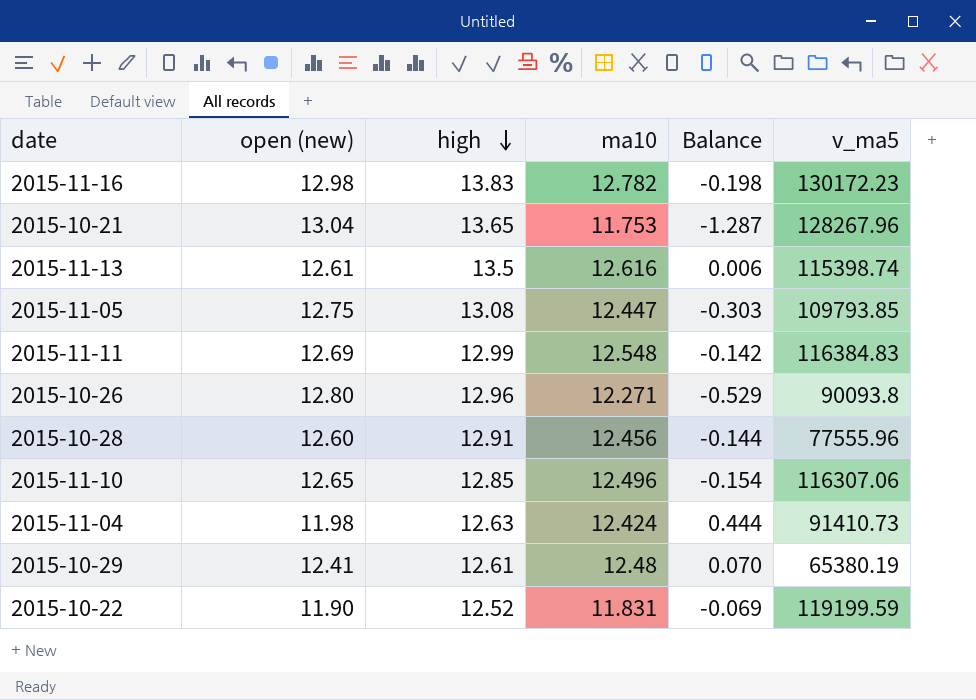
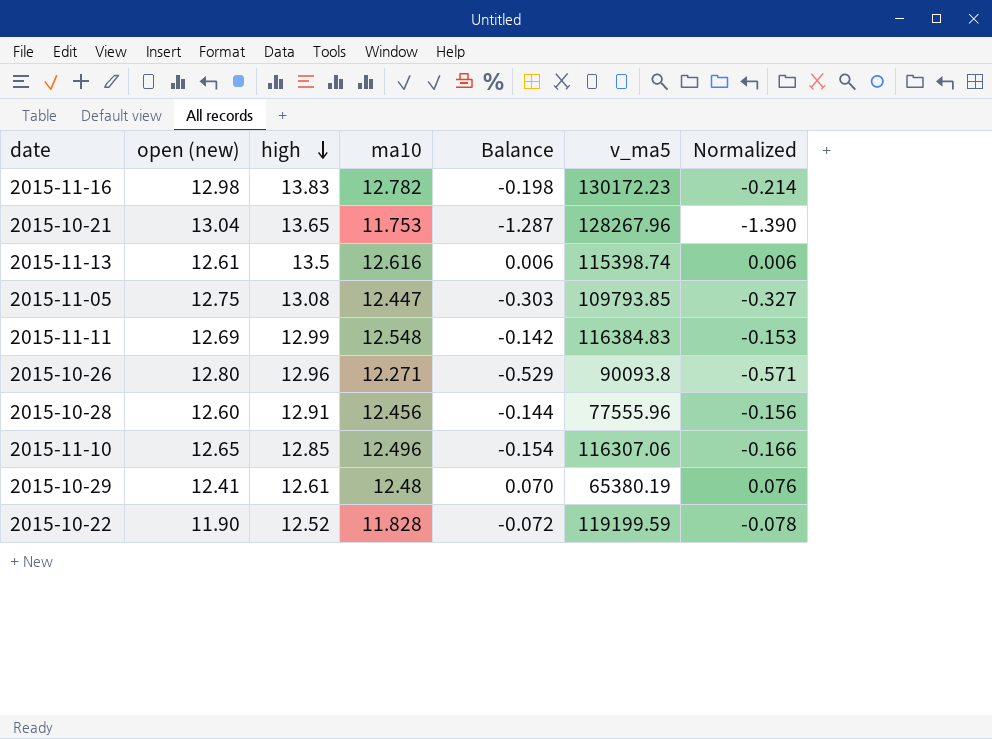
column Normalized | formula: none -> [Balance] * 1.08
row 2015-11-04: 11.98 | 12.63 | 12.424 | 0.444 | 91410.73 -> none
2015-10-22 | ma10: 11.831 -> 11.828
2015-10-22 | Balance: -0.069 -> -0.072

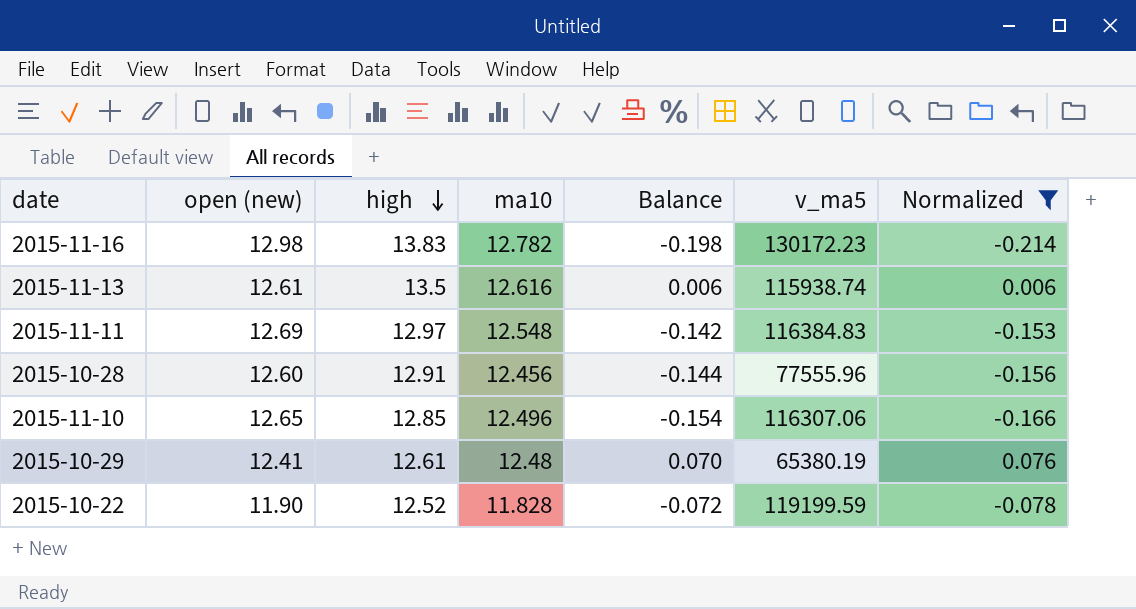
filter: none -> Normalized >= -0.214
2015-11-13 | v_ma5: 115398.74 -> 115938.74
2015-11-11 | high: 12.99 -> 12.97

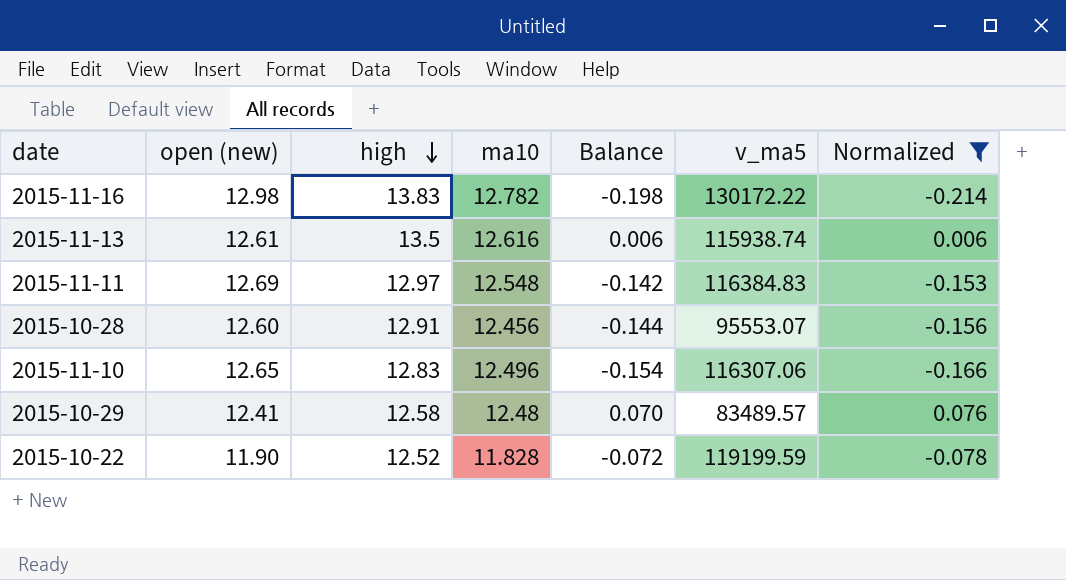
2015-11-16 | v_ma5: 130172.23 -> 130172.22
2015-10-28 | v_ma5: 77555.96 -> 95553.07
2015-11-10 | high: 12.85 -> 12.83
2015-10-29 | high: 12.61 -> 12.58
2015-10-29 | v_ma5: 65380.19 -> 83489.57

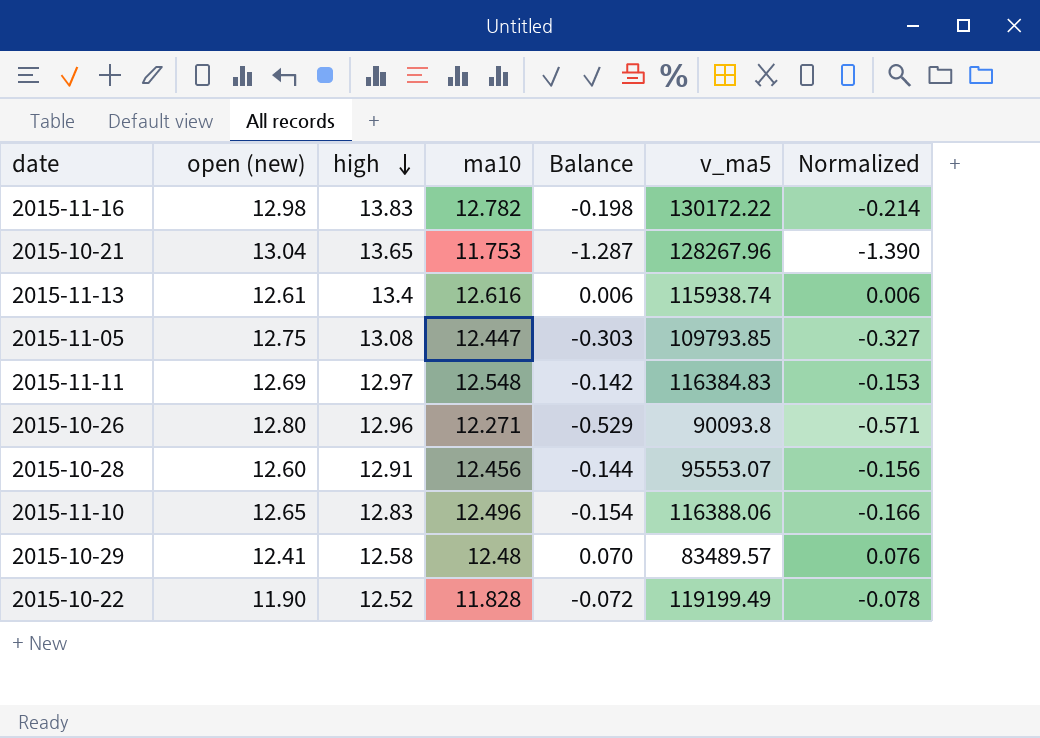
filter: Normalized >= -0.214 -> none
2015-11-13 | high: 13.5 -> 13.4
2015-11-10 | v_ma5: 116307.06 -> 116388.06
2015-10-22 | v_ma5: 119199.59 -> 119199.49

